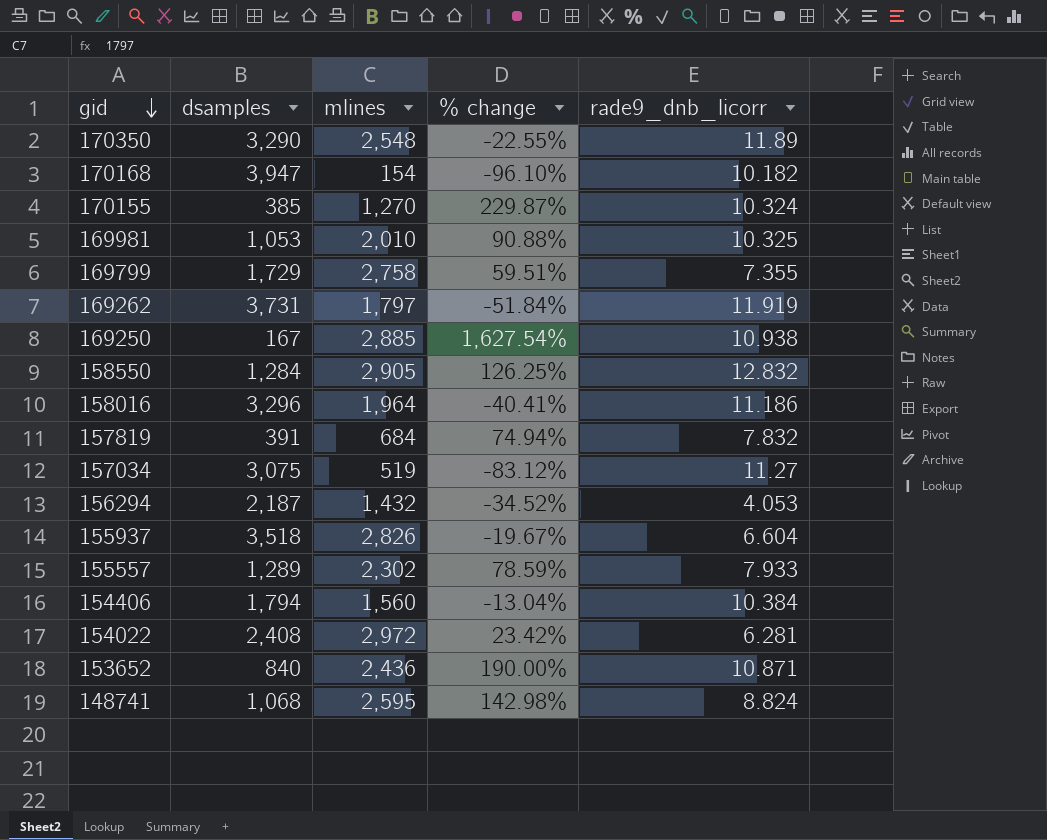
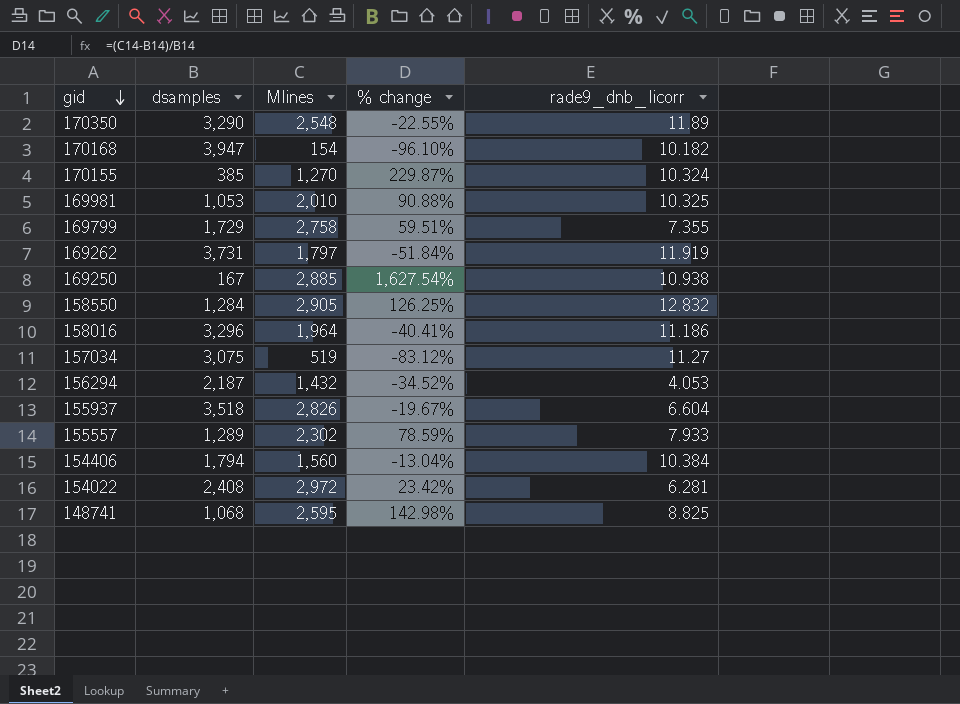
column name: mlines -> Mlines
row 157819: 391 | 684 | 74.94% | 7.832 -> none
row 153652: 840 | 2,436 | 190.00% | 10.871 -> none
148741 | rade9_dnb_licorr: 8.824 -> 8.825

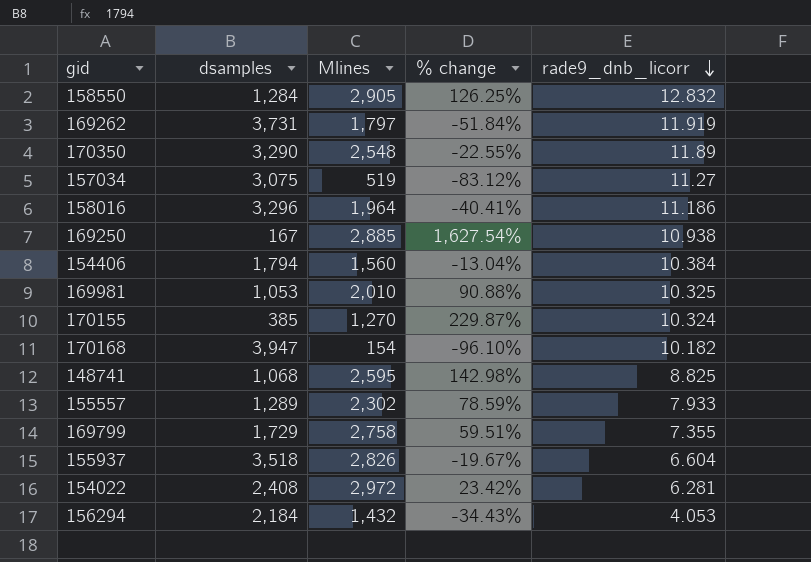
row order: gid descending -> rade9_dnb_licorr descending
156294 | dsamples: 2,187 -> 2,184
156294 | % change: -34.52% -> -34.43%

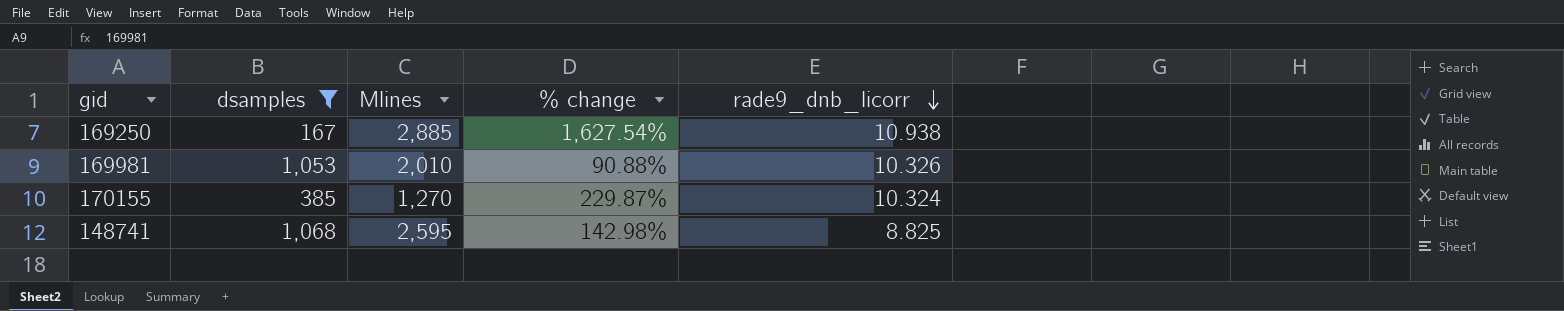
filter: none -> dsamples <= 1,068
169981 | rade9_dnb_licorr: 10.325 -> 10.326

